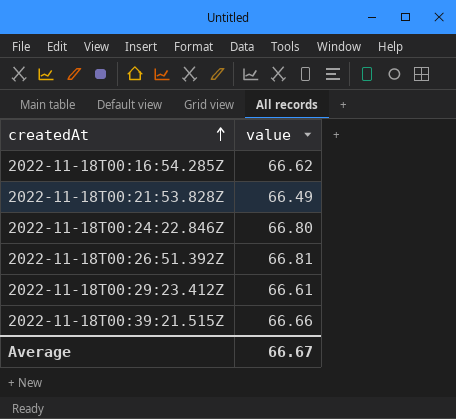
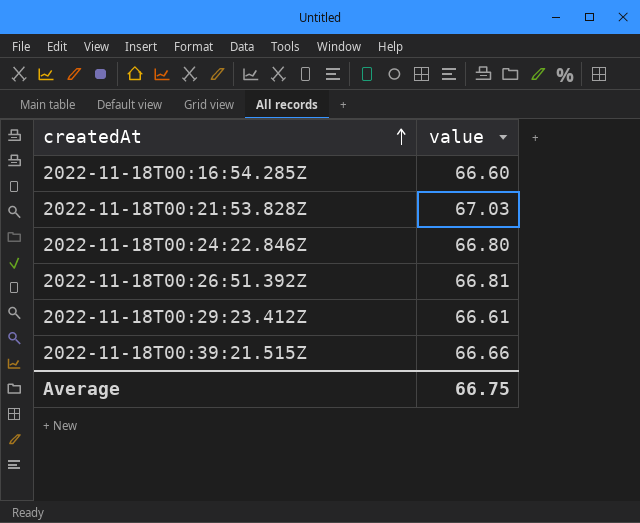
2022-11-18T00:16:54.285Z | value: 66.62 -> 66.60
2022-11-18T00:21:53.828Z | value: 66.49 -> 67.03
Average | value: 66.67 -> 66.75

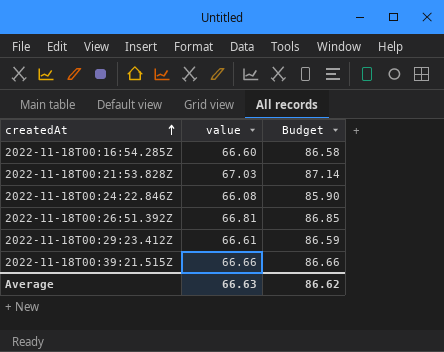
column Budget | formula: none -> [value] * 1.3
2022-11-18T00:24:22.846Z | value: 66.80 -> 66.08
Average | value: 66.75 -> 66.63

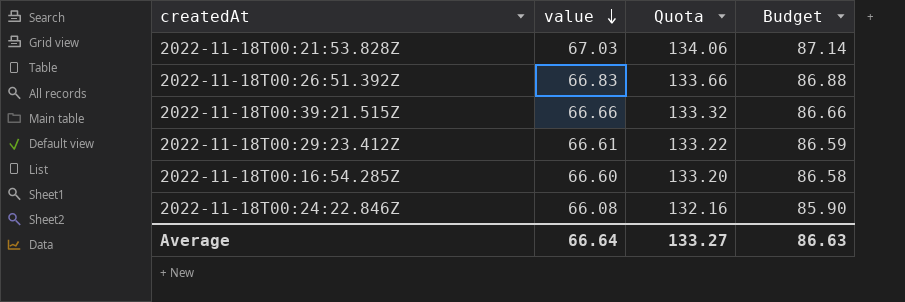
row order: createdAt ascending -> value descending
column Quota | formula: none -> [value] * 2
2022-11-18T00:26:51.392Z | value: 66.81 -> 66.83
2022-11-18T00:26:51.392Z | Budget: 86.85 -> 86.88
Average | value: 66.63 -> 66.64
Average | Budget: 86.62 -> 86.63

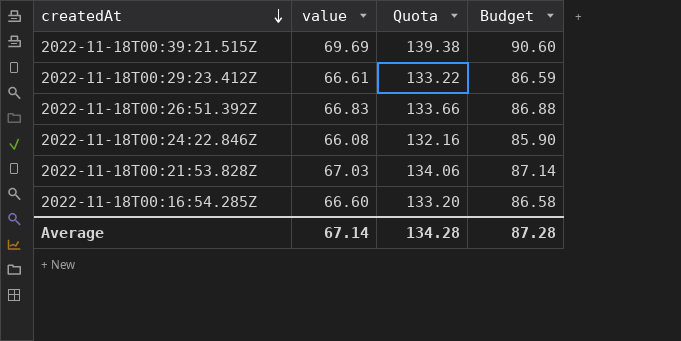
row order: value descending -> createdAt descending
2022-11-18T00:39:21.515Z | value: 66.66 -> 69.69
2022-11-18T00:39:21.515Z | Quota: 133.32 -> 139.38
2022-11-18T00:39:21.515Z | Budget: 86.66 -> 90.60
Average | value: 66.64 -> 67.14
Average | Quota: 133.27 -> 134.28
Average | Budget: 86.63 -> 87.28

